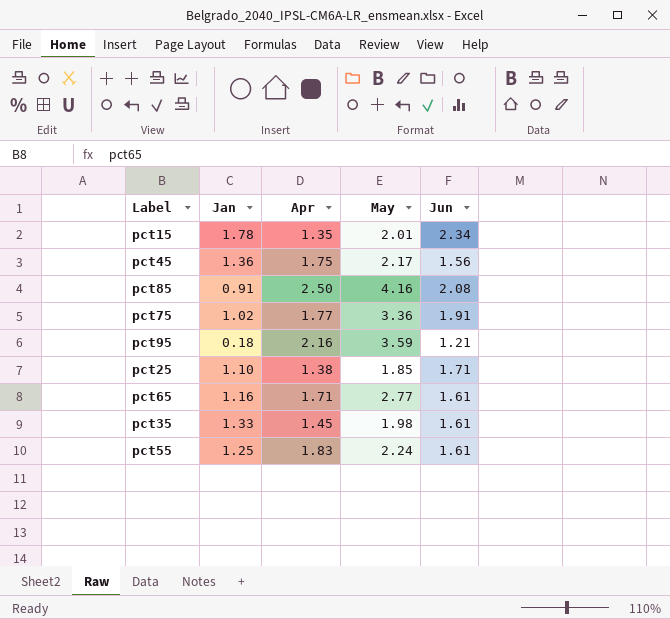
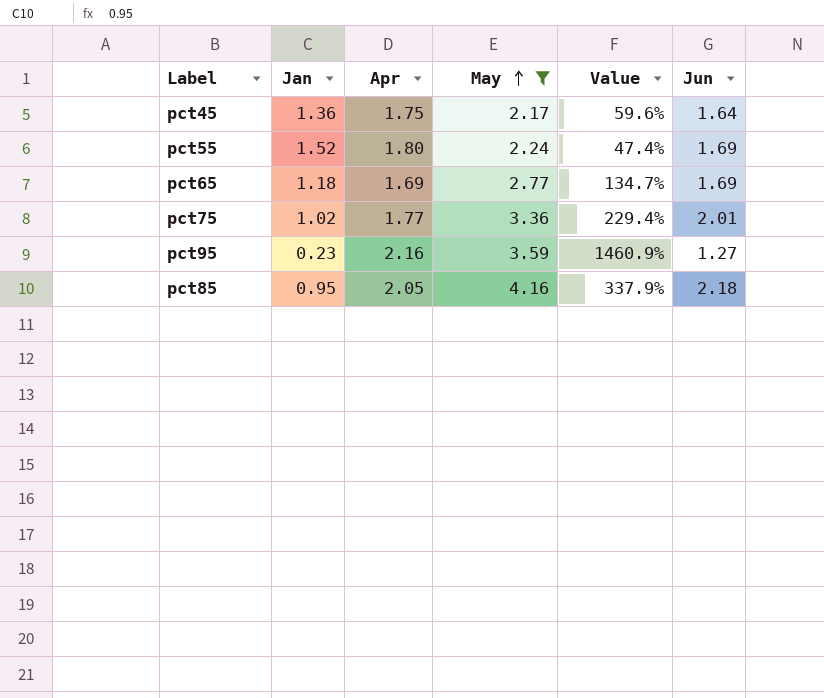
filter: none -> May >= 2.17
row order: none -> May ascending
column Value | formula: none -> ([May] - [Jan]) / [Jan]
pct45 | Jun: 1.56 -> 1.64
pct55 | Jan: 1.25 -> 1.52
pct55 | Apr: 1.83 -> 1.80
pct55 | Jun: 1.61 -> 1.69
pct65 | Jan: 1.16 -> 1.18
pct65 | Apr: 1.71 -> 1.69
pct65 | Jun: 1.61 -> 1.69
pct75 | Jun: 1.91 -> 2.01
pct95 | Jan: 0.18 -> 0.23
pct95 | Jun: 1.21 -> 1.27
pct85 | Jan: 0.91 -> 0.95
pct85 | Apr: 2.50 -> 2.05
pct85 | Jun: 2.08 -> 2.18

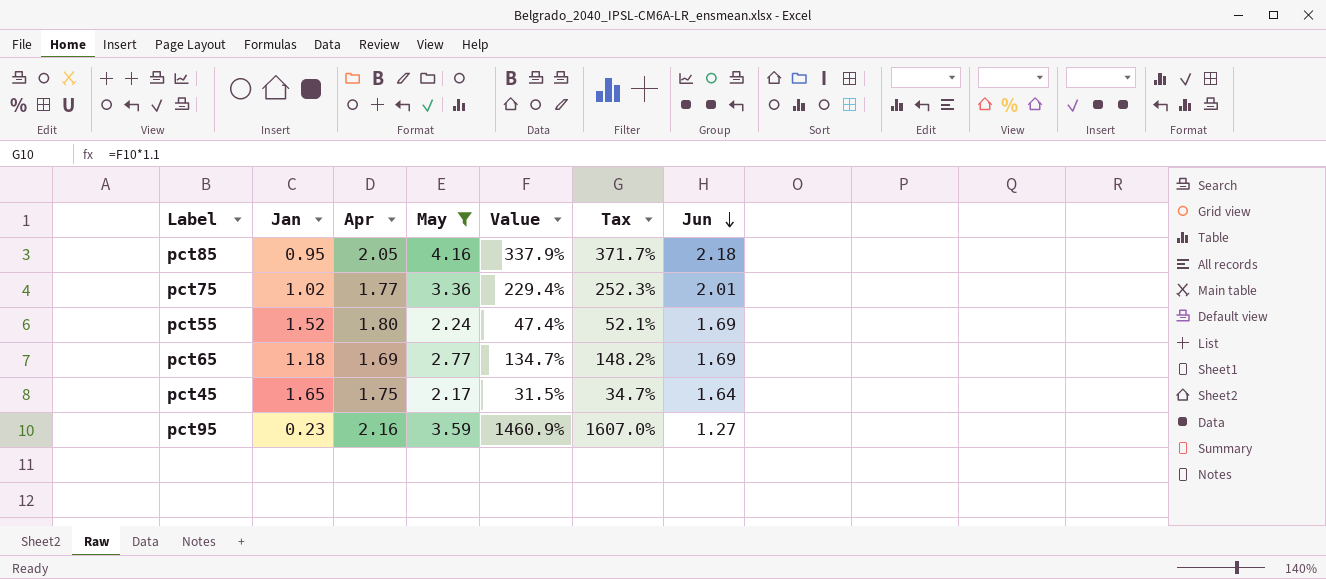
row order: May ascending -> Jun descending
column Tax | formula: none -> [Value] * 1.1
pct45 | Jan: 1.36 -> 1.65
pct45 | Value: 59.6% -> 31.5%

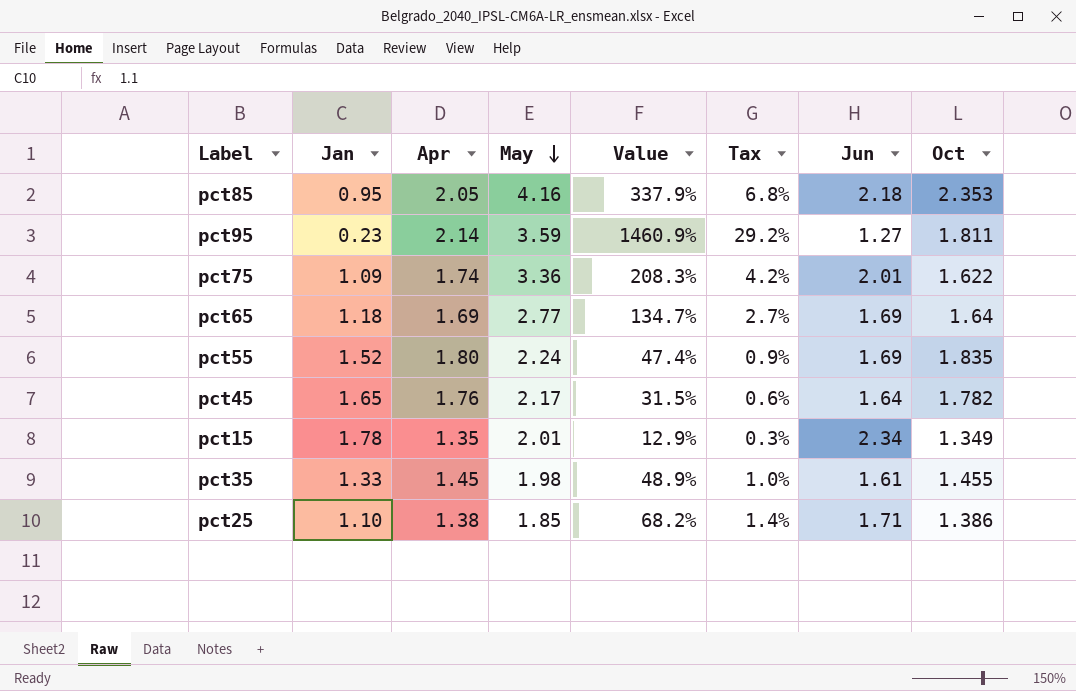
filter: May >= 2.17 -> none
row order: Jun descending -> May descending
column Tax | formula: [Value] * 1.1 -> [Value] * 0.02
column Oct | position: none -> 8
pct95 | Apr: 2.16 -> 2.14
pct75 | Jan: 1.02 -> 1.09
pct75 | Apr: 1.77 -> 1.74
pct75 | Value: 229.4% -> 208.3%
pct45 | Apr: 1.75 -> 1.76

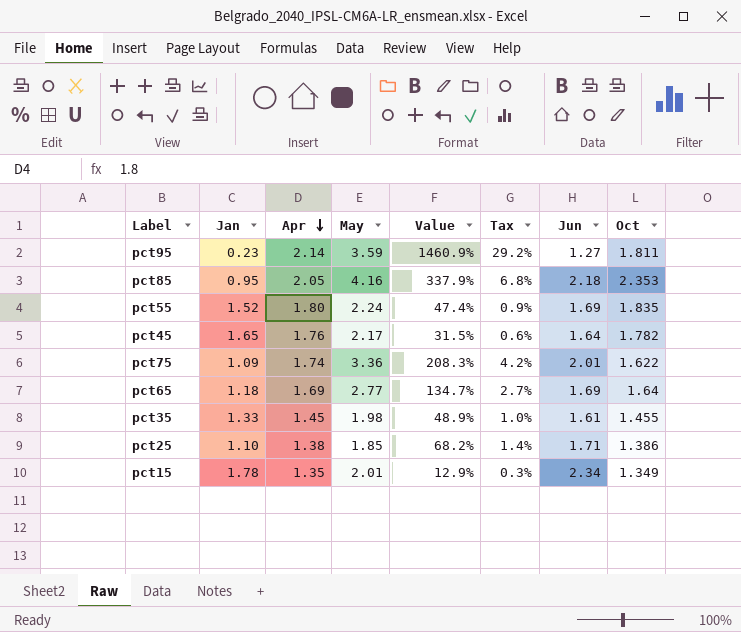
row order: May descending -> Apr descending

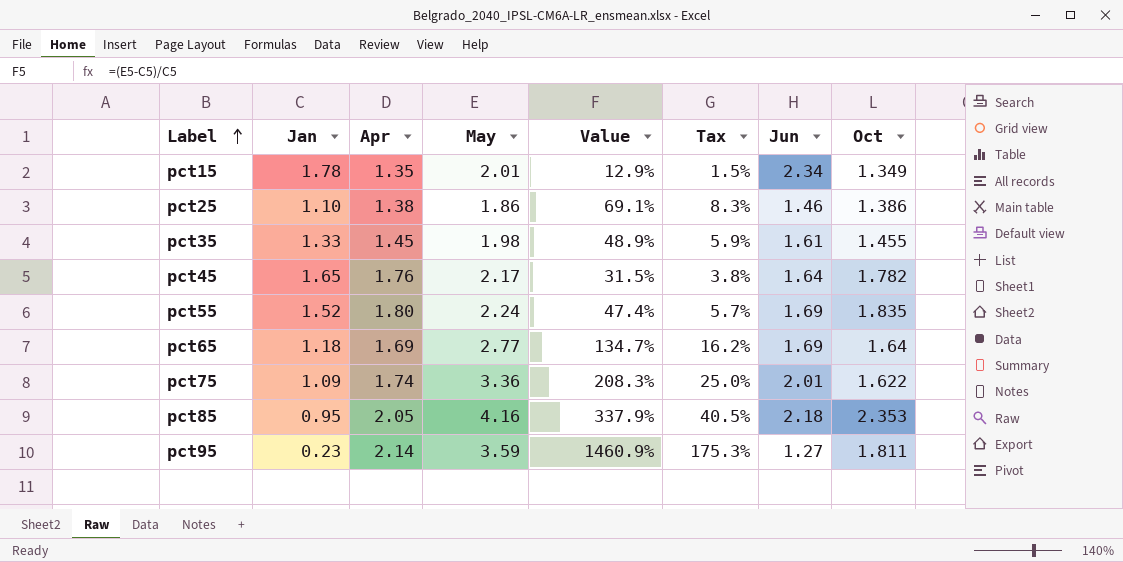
row order: Apr descending -> Label ascending
column Tax | formula: [Value] * 0.02 -> [Value] * 0.12
pct25 | May: 1.85 -> 1.86
pct25 | Value: 68.2% -> 69.1%
pct25 | Jun: 1.71 -> 1.46

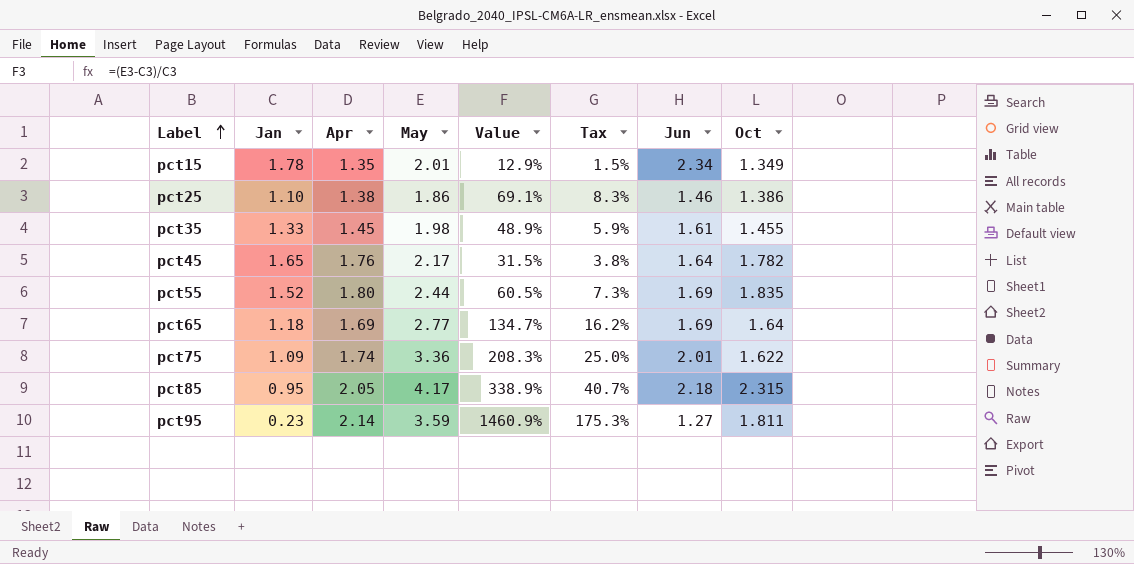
pct55 | May: 2.24 -> 2.44
pct55 | Value: 47.4% -> 60.5%
pct55 | Tax: 5.7% -> 7.3%
pct85 | May: 4.16 -> 4.17
pct85 | Value: 337.9% -> 338.9%
pct85 | Tax: 40.5% -> 40.7%
pct85 | Oct: 2.353 -> 2.315

